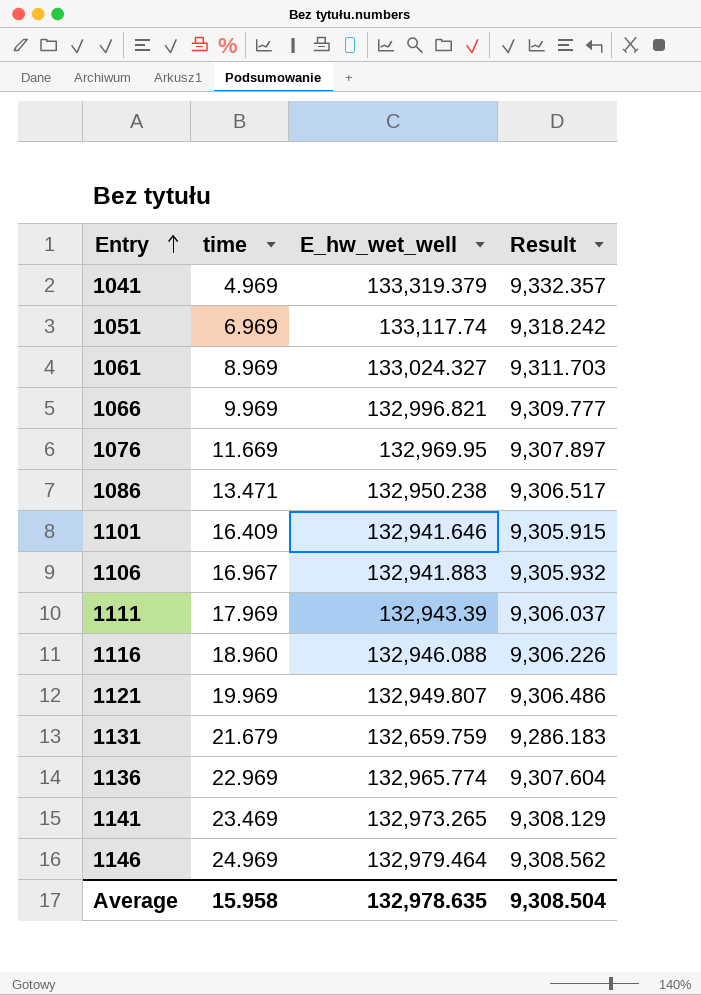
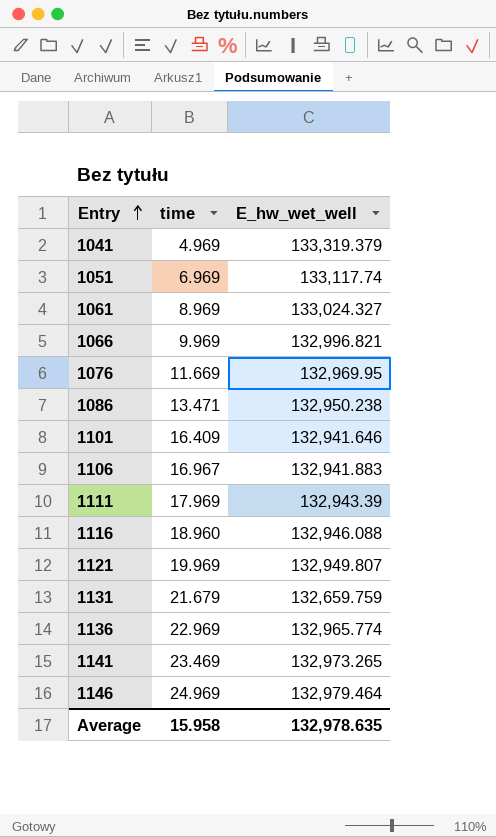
column Result | formula: [E_hw_wet_well] * 0.07 -> none

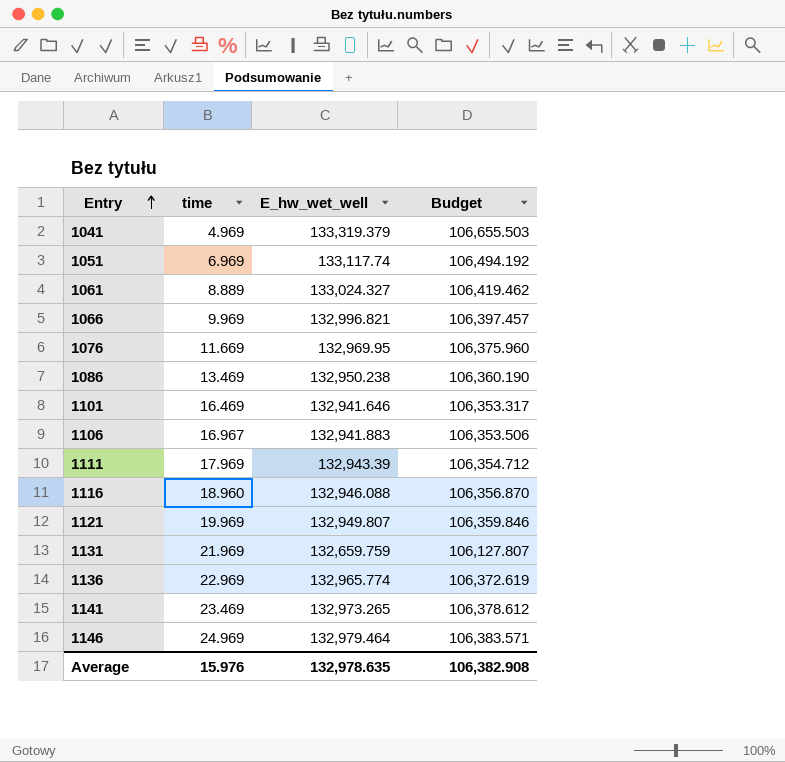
column Budget | formula: none -> [E_hw_wet_well] * 0.8
1061 | time: 8.969 -> 8.889
1086 | time: 13.471 -> 13.469
1101 | time: 16.409 -> 16.469
1131 | time: 21.679 -> 21.969
Average | time: 15.958 -> 15.976

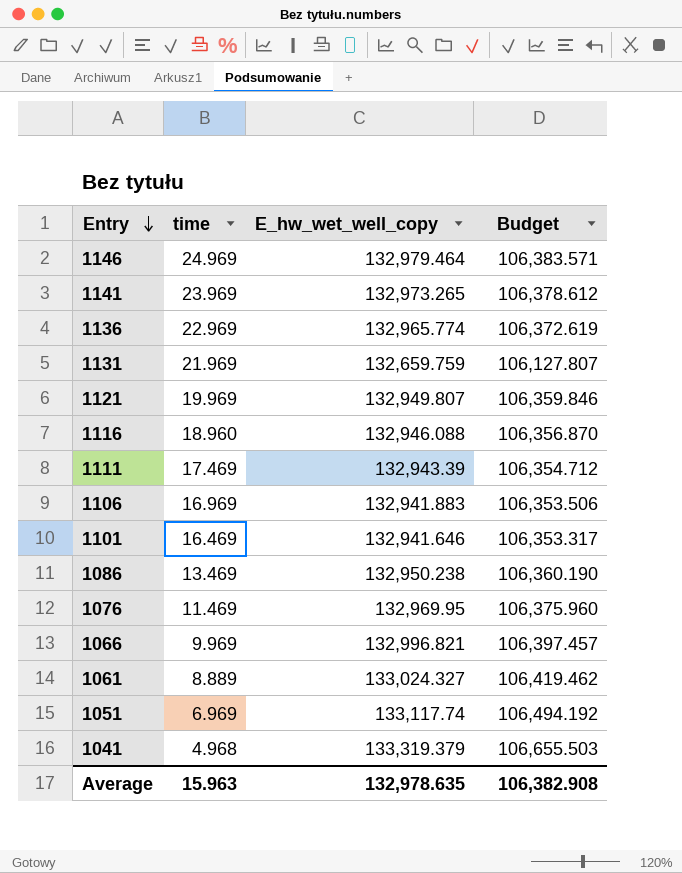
row order: Entry ascending -> Entry descending
column name: E_hw_wet_well -> E_hw_wet_well_copy
1141 | time: 23.469 -> 23.969
1111 | time: 17.969 -> 17.469
1106 | time: 16.967 -> 16.969
1076 | time: 11.669 -> 11.469
1041 | time: 4.969 -> 4.968
Average | time: 15.976 -> 15.963

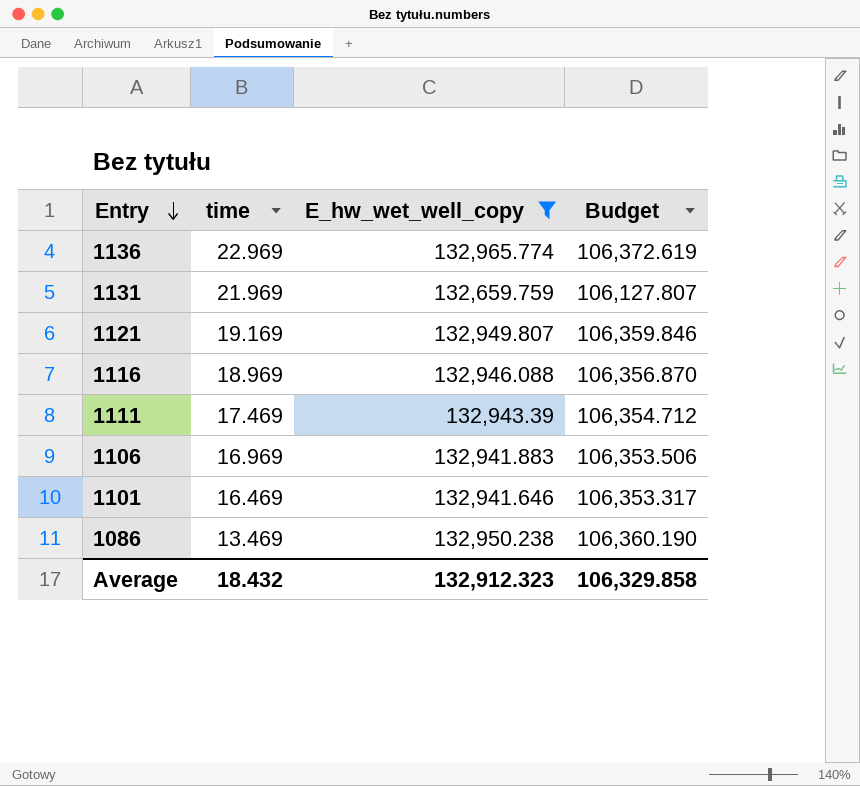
filter: none -> E_hw_wet_well_copy <= 132,965.774
1121 | time: 19.969 -> 19.169
1116 | time: 18.960 -> 18.969
Average | time: 15.963 -> 18.432
Average | E_hw_wet_well_copy: 132,978.635 -> 132,912.323
Average | Budget: 106,382.908 -> 106,329.858

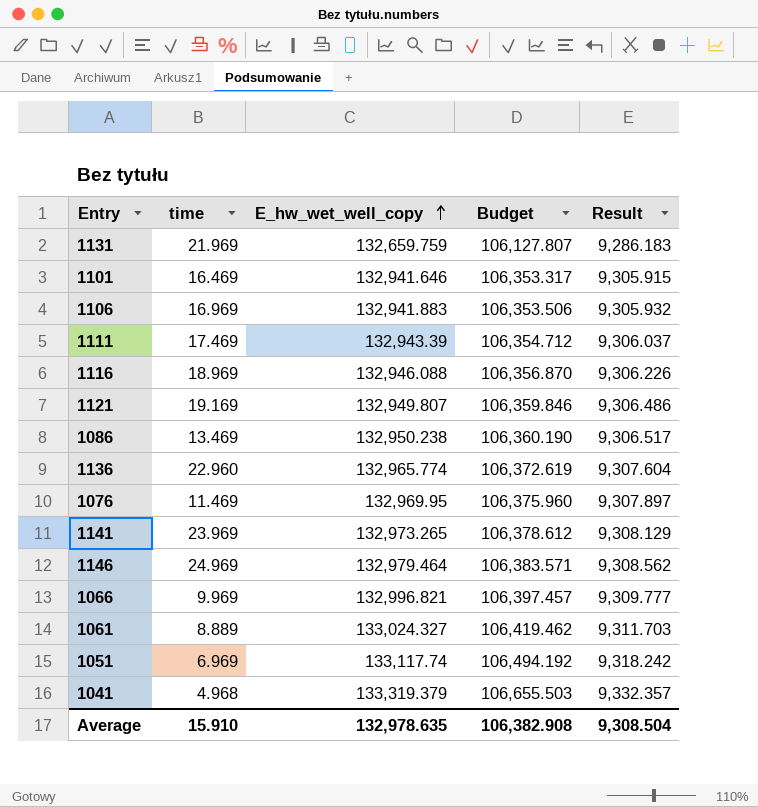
filter: E_hw_wet_well_copy <= 132,965.774 -> none
row order: Entry descending -> E_hw_wet_well_copy ascending
column Result | formula: none -> [E_hw_wet_well_copy] * 0.07
1136 | time: 22.969 -> 22.960
Average | time: 18.432 -> 15.910
Average | E_hw_wet_well_copy: 132,912.323 -> 132,978.635
Average | Budget: 106,329.858 -> 106,382.908

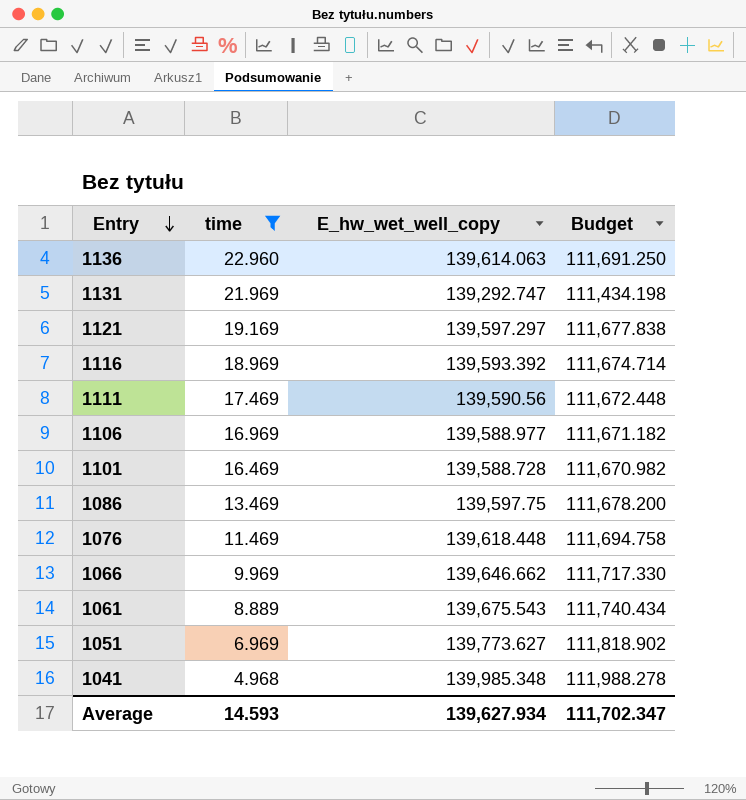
filter: none -> time <= 22.960
row order: E_hw_wet_well_copy ascending -> Entry descending
column Result | formula: [E_hw_wet_well_copy] * 0.07 -> none
1136 | E_hw_wet_well_copy: 132,965.774 -> 139,614.063
1136 | Budget: 106,372.619 -> 111,691.250
1131 | E_hw_wet_well_copy: 132,659.759 -> 139,292.747
1131 | Budget: 106,127.807 -> 111,434.198
1121 | E_hw_wet_well_copy: 132,949.807 -> 139,597.297
1121 | Budget: 106,359.846 -> 111,677.838
1116 | E_hw_wet_well_copy: 132,946.088 -> 139,593.392
1116 | Budget: 106,356.870 -> 111,674.714
1111 | E_hw_wet_well_copy: 132,943.39 -> 139,590.56
1111 | Budget: 106,354.712 -> 111,672.448
1106 | E_hw_wet_well_copy: 132,941.883 -> 139,588.977
1106 | Budget: 106,353.506 -> 111,671.182
1101 | E_hw_wet_well_copy: 132,941.646 -> 139,588.728
1101 | Budget: 106,353.317 -> 111,670.982
1086 | E_hw_wet_well_copy: 132,950.238 -> 139,597.75
1086 | Budget: 106,360.190 -> 111,678.200
1076 | E_hw_wet_well_copy: 132,969.95 -> 139,618.448
1076 | Budget: 106,375.960 -> 111,694.758
1066 | E_hw_wet_well_copy: 132,996.821 -> 139,646.662
1066 | Budget: 106,397.457 -> 111,717.330
1061 | E_hw_wet_well_copy: 133,024.327 -> 139,675.543
1061 | Budget: 106,419.462 -> 111,740.434
1051 | E_hw_wet_well_copy: 133,117.74 -> 139,773.627
1051 | Budget: 106,494.192 -> 111,818.902
1041 | E_hw_wet_well_copy: 133,319.379 -> 139,985.348
1041 | Budget: 106,655.503 -> 111,988.278
Average | time: 15.910 -> 14.593
Average | E_hw_wet_well_copy: 132,978.635 -> 139,627.934
Average | Budget: 106,382.908 -> 111,702.347

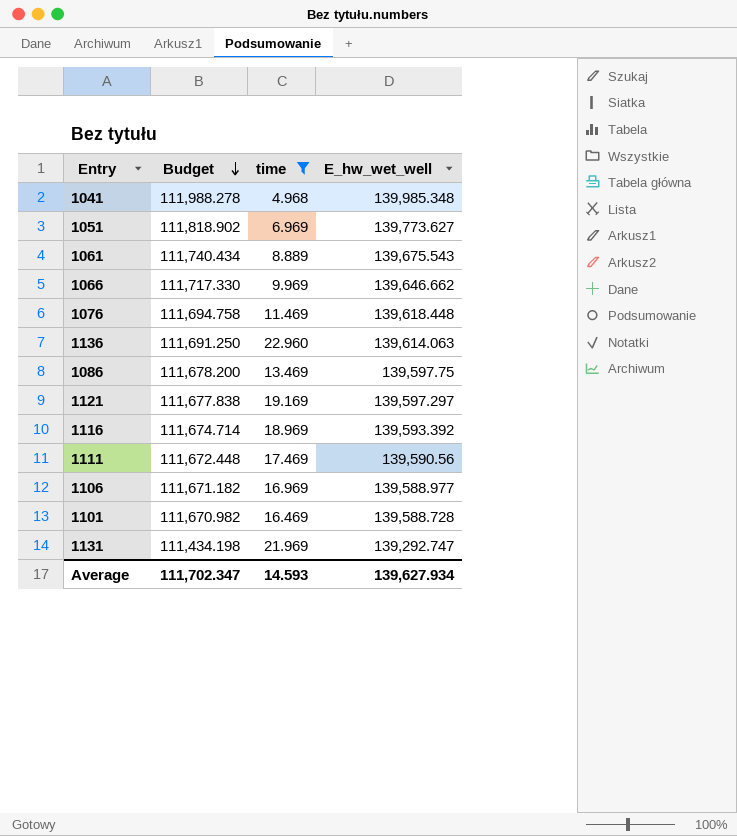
row order: Entry descending -> Budget descending
column Budget | position: 4 -> 2
column name: E_hw_wet_well_copy -> E_hw_wet_well

